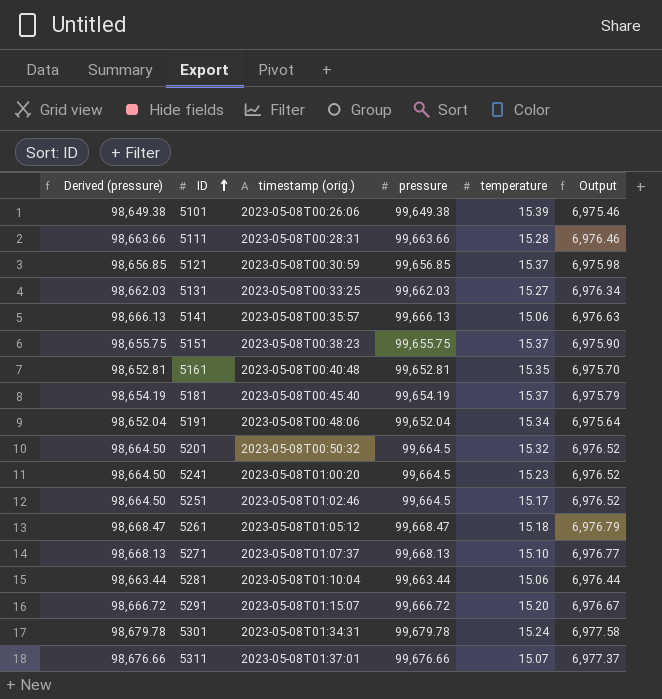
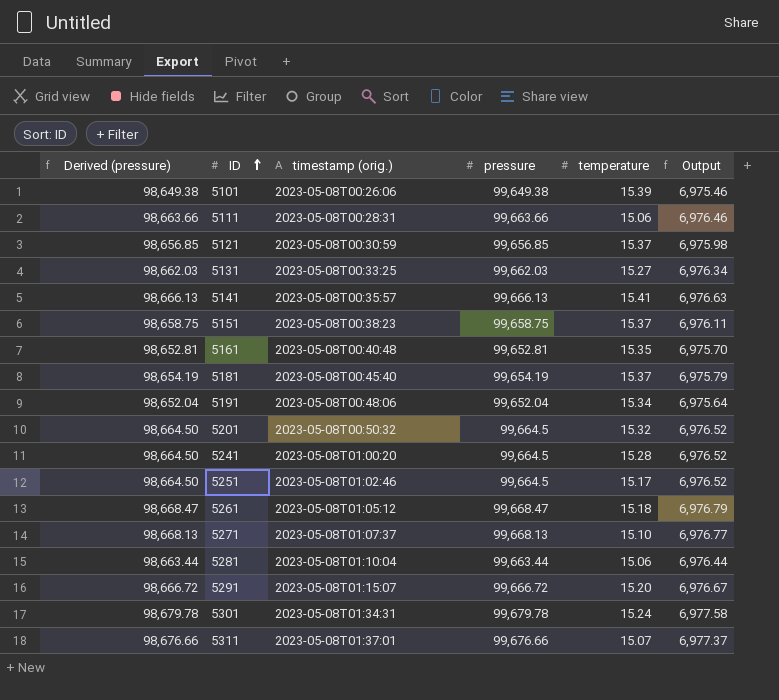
5111 | temperature: 15.28 -> 15.06
5141 | temperature: 15.06 -> 15.41
5151 | Derived (pressure): 98,655.75 -> 98,658.75
5151 | pressure: 99,655.75 -> 99,658.75
5151 | Output: 6,975.90 -> 6,976.11
5241 | temperature: 15.23 -> 15.28

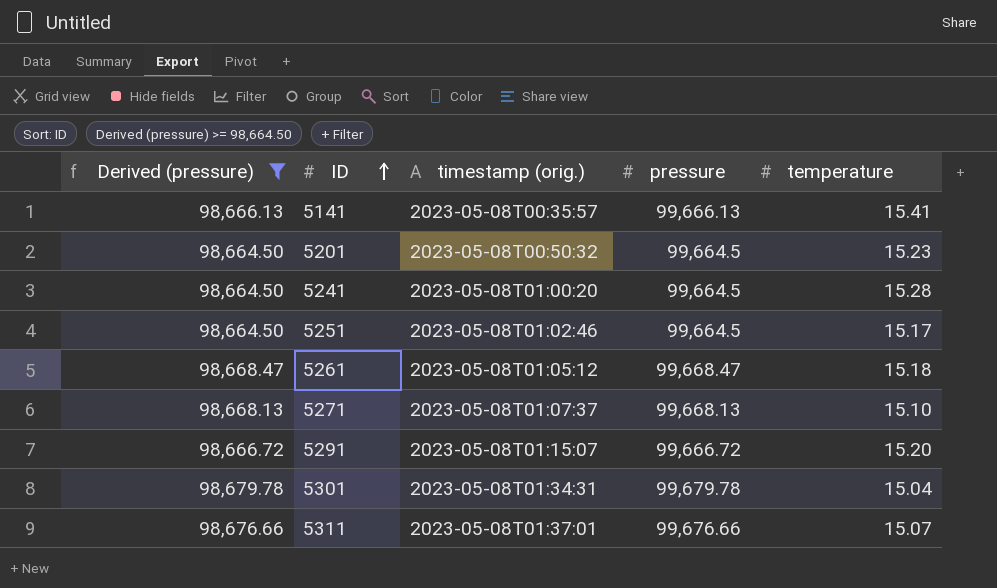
filter: none -> Derived (pressure) >= 98,664.50
column Output | formula: [pressure] * 0.07 -> none
5201 | temperature: 15.32 -> 15.23
5301 | temperature: 15.24 -> 15.04

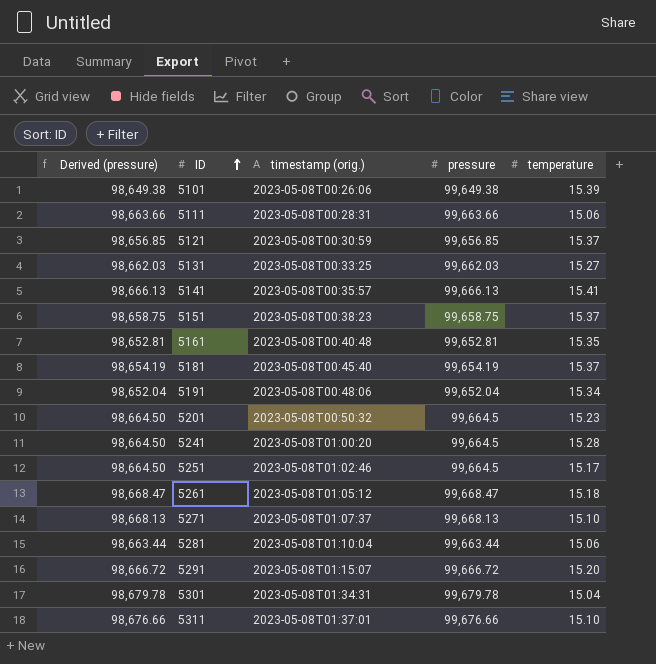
filter: Derived (pressure) >= 98,664.50 -> none
5311 | temperature: 15.07 -> 15.10

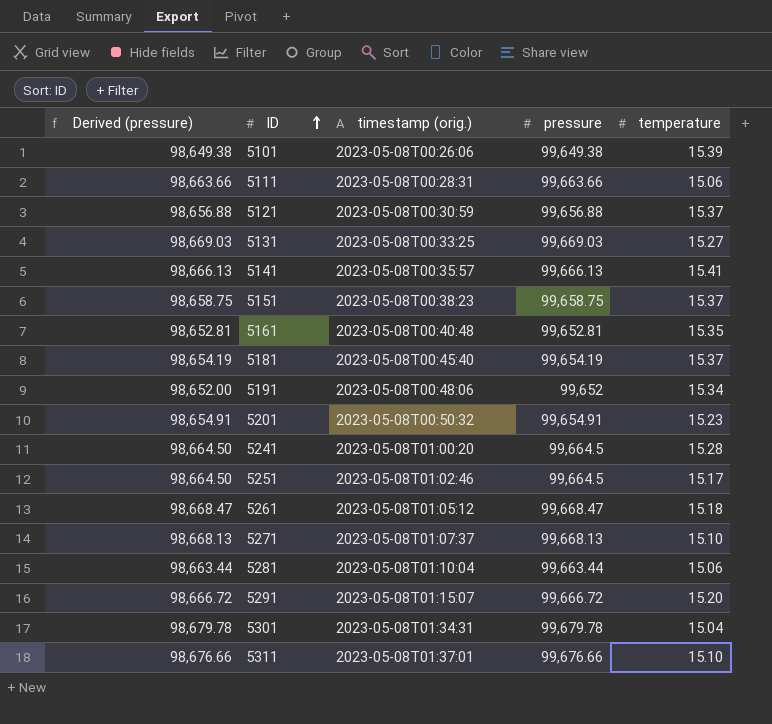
5121 | Derived (pressure): 98,656.85 -> 98,656.88
5121 | pressure: 99,656.85 -> 99,656.88
5131 | Derived (pressure): 98,662.03 -> 98,669.03
5131 | pressure: 99,662.03 -> 99,669.03
5191 | Derived (pressure): 98,652.04 -> 98,652.00
5191 | pressure: 99,652.04 -> 99,652
5201 | Derived (pressure): 98,664.50 -> 98,654.91
5201 | pressure: 99,664.5 -> 99,654.91

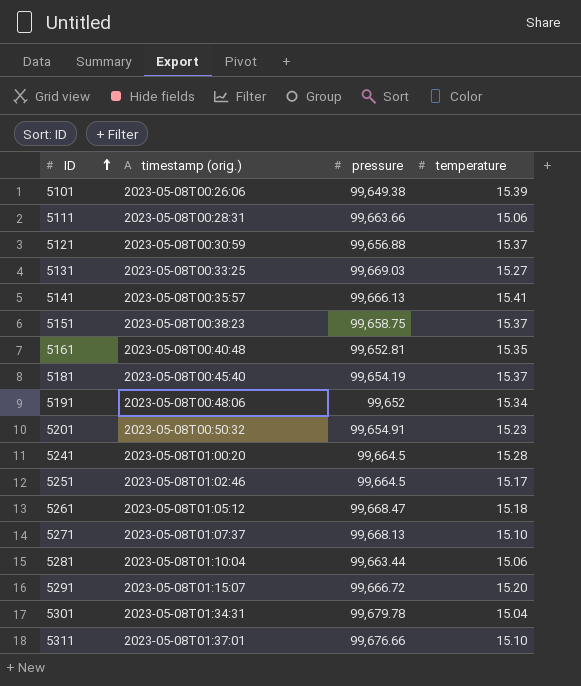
column Derived (pressure) | formula: [pressure] - 1000 -> none

